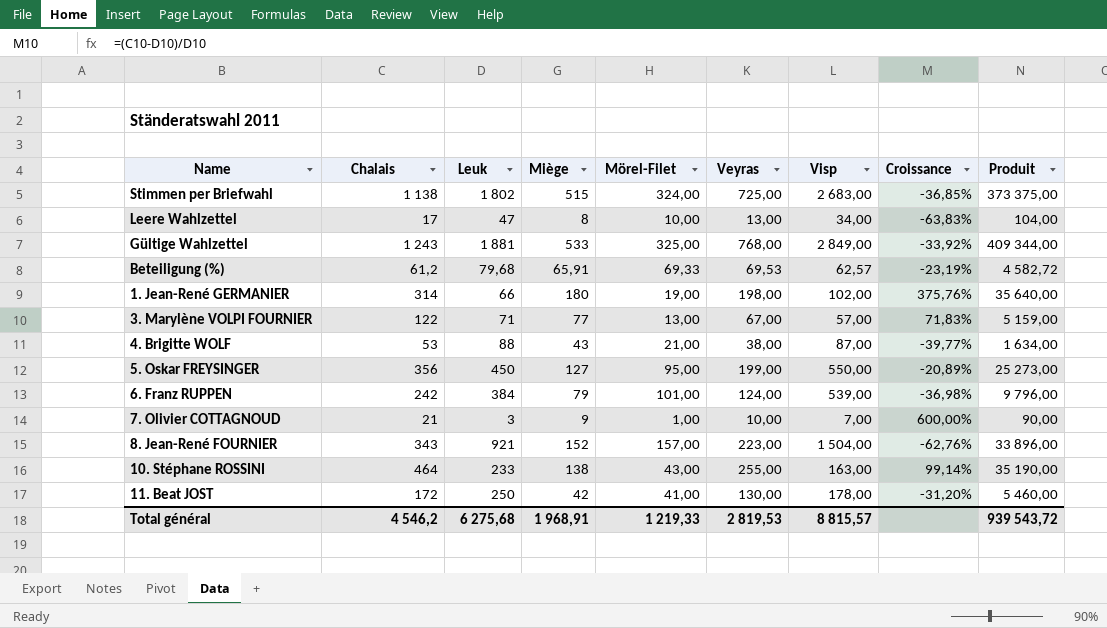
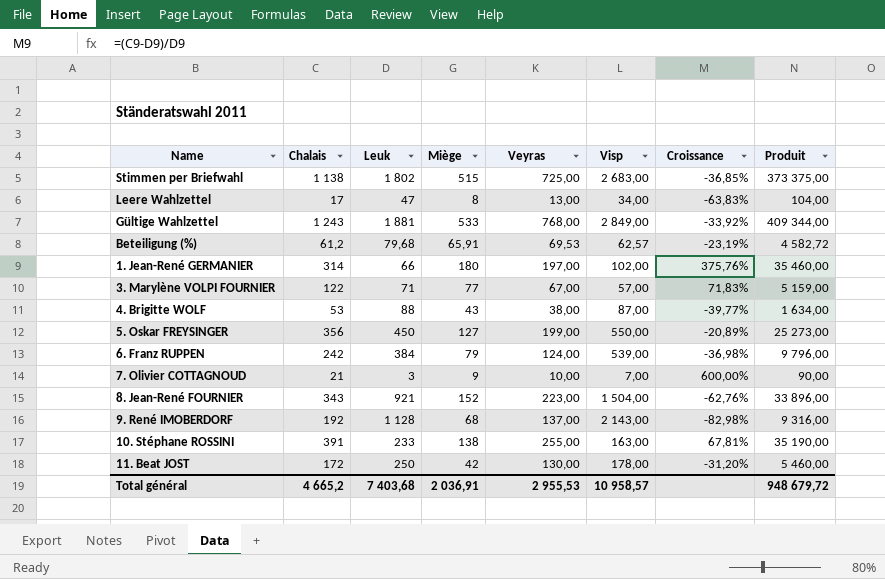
column Mörel-Filet | position: 5 -> none
1. Jean-René GERMANIER | Veyras: 198,00 -> 197,00
1. Jean-René GERMANIER | Produit: 35 640,00 -> 35 460,00
row 9. René IMOBERDORF: none -> 192 | 1 128 | 68 | 137,00 | 2 143,00 | -82,98% | 9 316,00
10. Stéphane ROSSINI | Chalais: 464 -> 391
10. Stéphane ROSSINI | Croissance: 99,14% -> 67,81%
Total général | Chalais: 4 546,2 -> 4 665,2
Total général | Leuk: 6 275,68 -> 7 403,68
Total général | Miège: 1 968,91 -> 2 036,91
Total général | Veyras: 2 819,53 -> 2 955,53
Total général | Visp: 8 815,57 -> 10 958,57
Total général | Produit: 939 543,72 -> 948 679,72

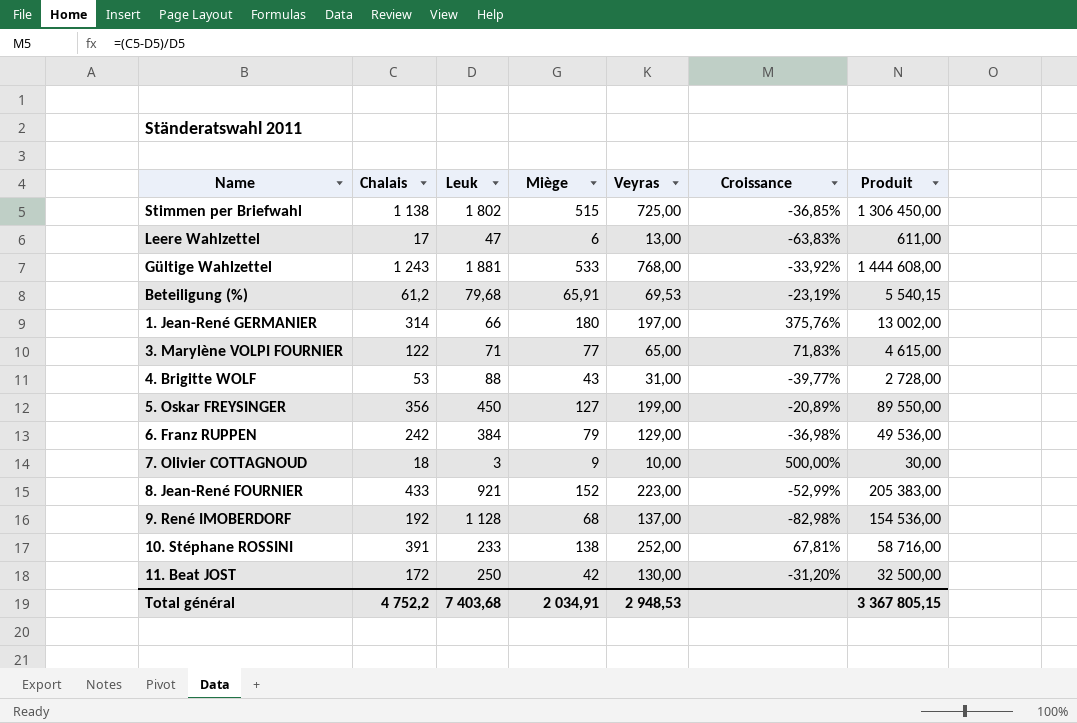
column Visp | position: 6 -> none
column Produit | formula: [Miège] * [Veyras] -> [Leuk] * [Veyras]
Leere Wahlzettel | Miège: 8 -> 6
3. Marylène VOLPI FOURNIER | Veyras: 67,00 -> 65,00
4. Brigitte WOLF | Veyras: 38,00 -> 31,00
6. Franz RUPPEN | Veyras: 124,00 -> 129,00
7. Olivier COTTAGNOUD | Chalais: 21 -> 18
7. Olivier COTTAGNOUD | Croissance: 600,00% -> 500,00%
8. Jean-René FOURNIER | Chalais: 343 -> 433
8. Jean-René FOURNIER | Croissance: -62,76% -> -52,99%
10. Stéphane ROSSINI | Veyras: 255,00 -> 252,00
Total général | Chalais: 4 665,2 -> 4 752,2
Total général | Miège: 2 036,91 -> 2 034,91
Total général | Veyras: 2 955,53 -> 2 948,53
Total général | Produit: 948 679,72 -> 3 367 805,15

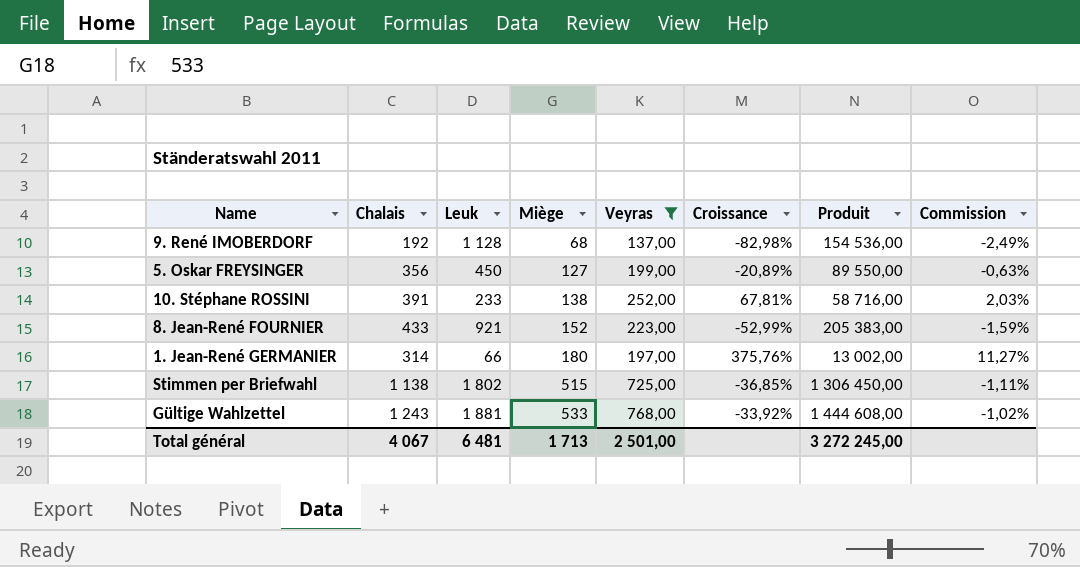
filter: none -> Veyras >= 137,00
row order: none -> Miège ascending
column Commission | formula: none -> [Croissance] * 0,03
Total général | Chalais: 4 752,2 -> 4 067
Total général | Leuk: 7 403,68 -> 6 481
Total général | Miège: 2 034,91 -> 1 713
Total général | Veyras: 2 948,53 -> 2 501,00
Total général | Produit: 3 367 805,15 -> 3 272 245,00

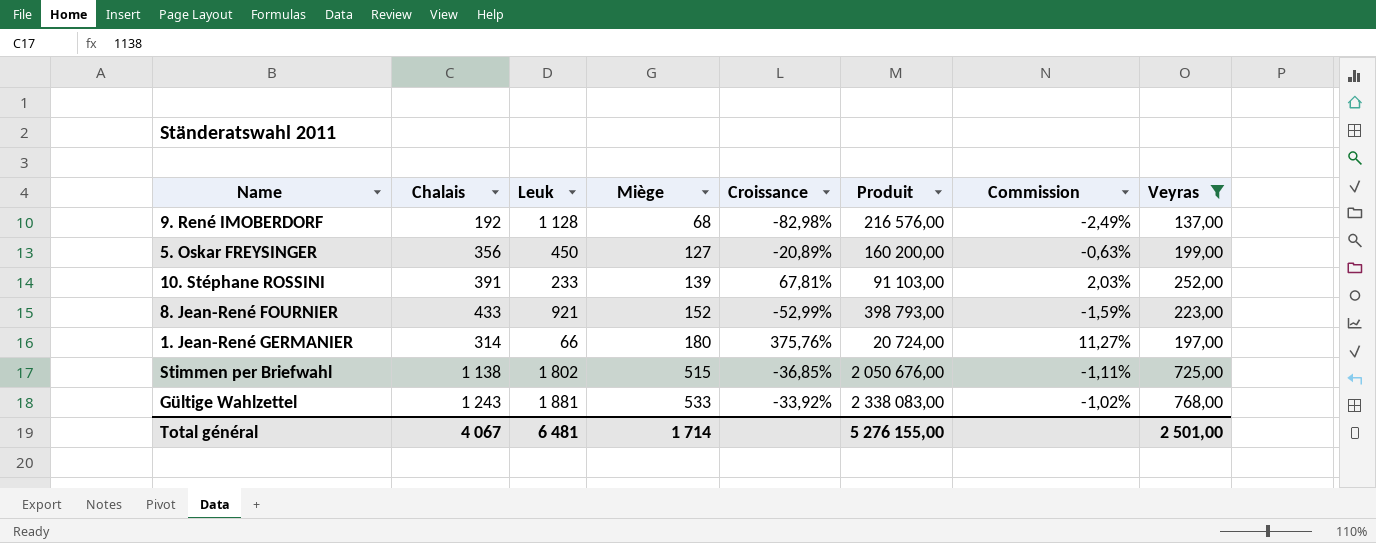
column Produit | formula: [Leuk] * [Veyras] -> [Chalais] * [Leuk]
column Veyras | position: 5 -> 8
10. Stéphane ROSSINI | Miège: 138 -> 139
Total général | Miège: 1 713 -> 1 714
Total général | Produit: 3 272 245,00 -> 5 276 155,00

